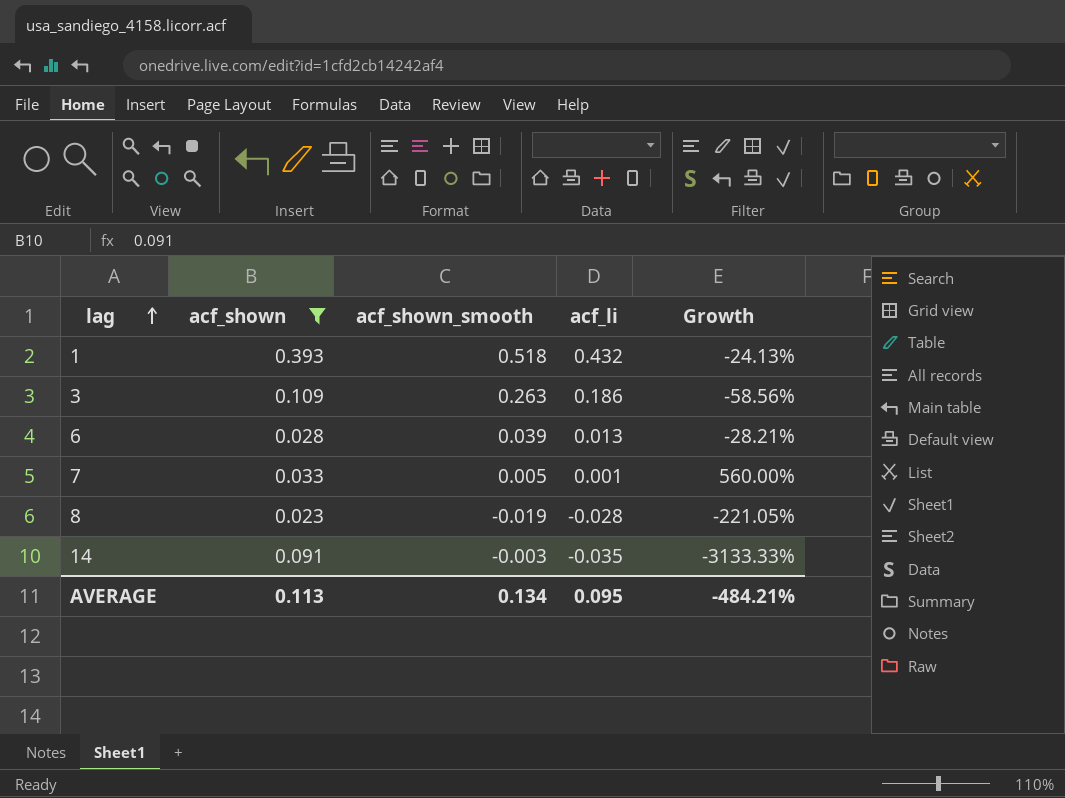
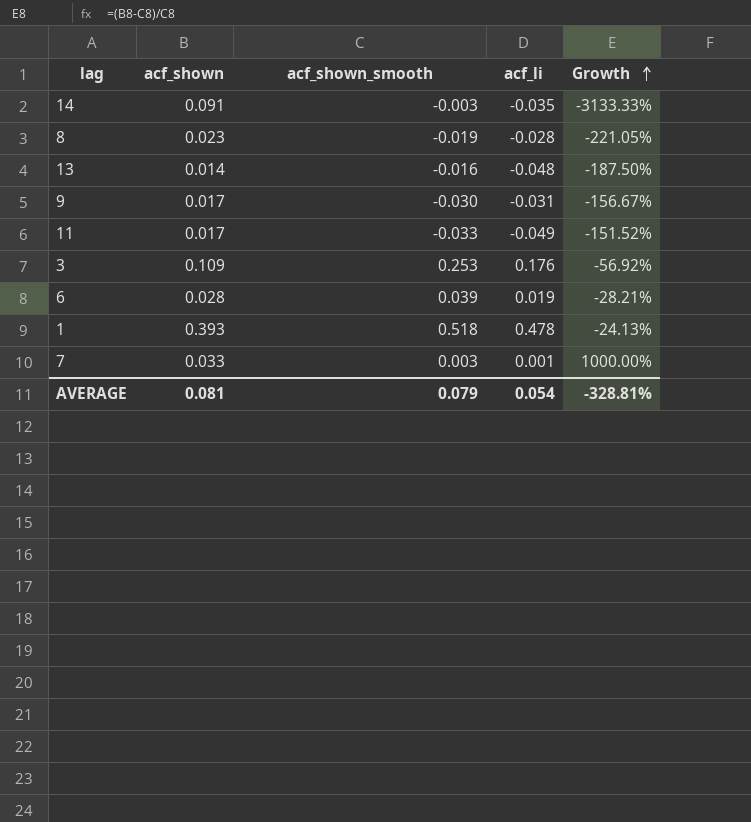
filter: acf_shown >= 0.023 -> none
row order: lag ascending -> Growth ascending
3 | acf_shown_smooth: 0.263 -> 0.253
3 | acf_li: 0.186 -> 0.176
3 | Growth: -58.56% -> -56.92%
6 | acf_li: 0.013 -> 0.019
1 | acf_li: 0.432 -> 0.478
7 | acf_shown_smooth: 0.005 -> 0.003
7 | Growth: 560.00% -> 1000.00%
AVERAGE | acf_shown: 0.113 -> 0.081
AVERAGE | acf_shown_smooth: 0.134 -> 0.079
AVERAGE | acf_li: 0.095 -> 0.054
AVERAGE | Growth: -484.21% -> -328.81%

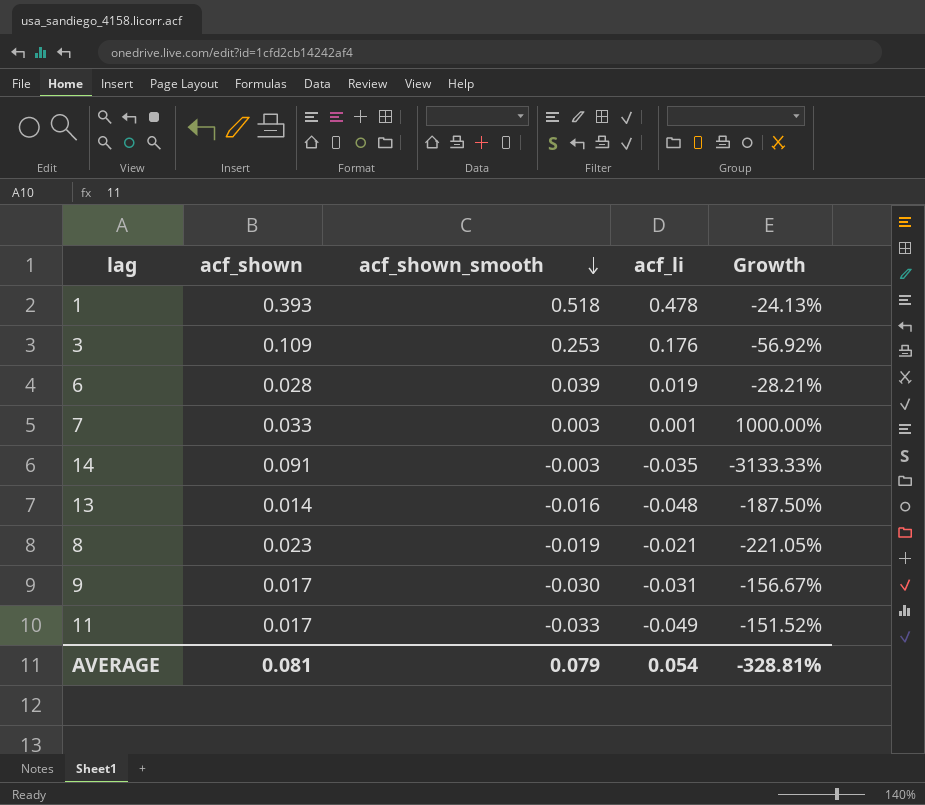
row order: Growth ascending -> acf_shown_smooth descending
8 | acf_li: -0.028 -> -0.021

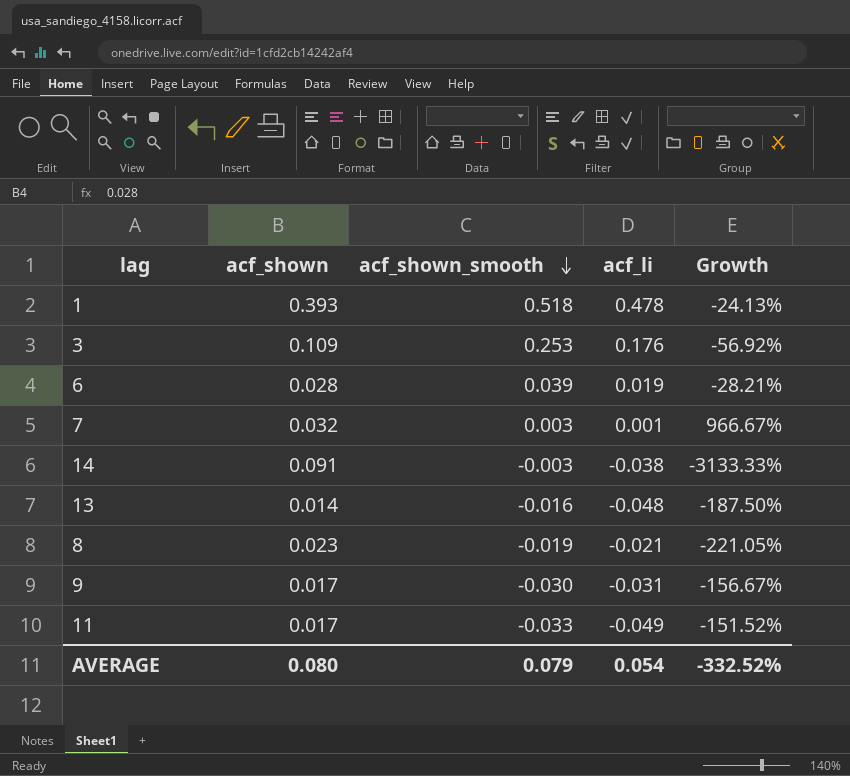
7 | acf_shown: 0.033 -> 0.032
7 | Growth: 1000.00% -> 966.67%
14 | acf_li: -0.035 -> -0.038
AVERAGE | acf_shown: 0.081 -> 0.080
AVERAGE | Growth: -328.81% -> -332.52%

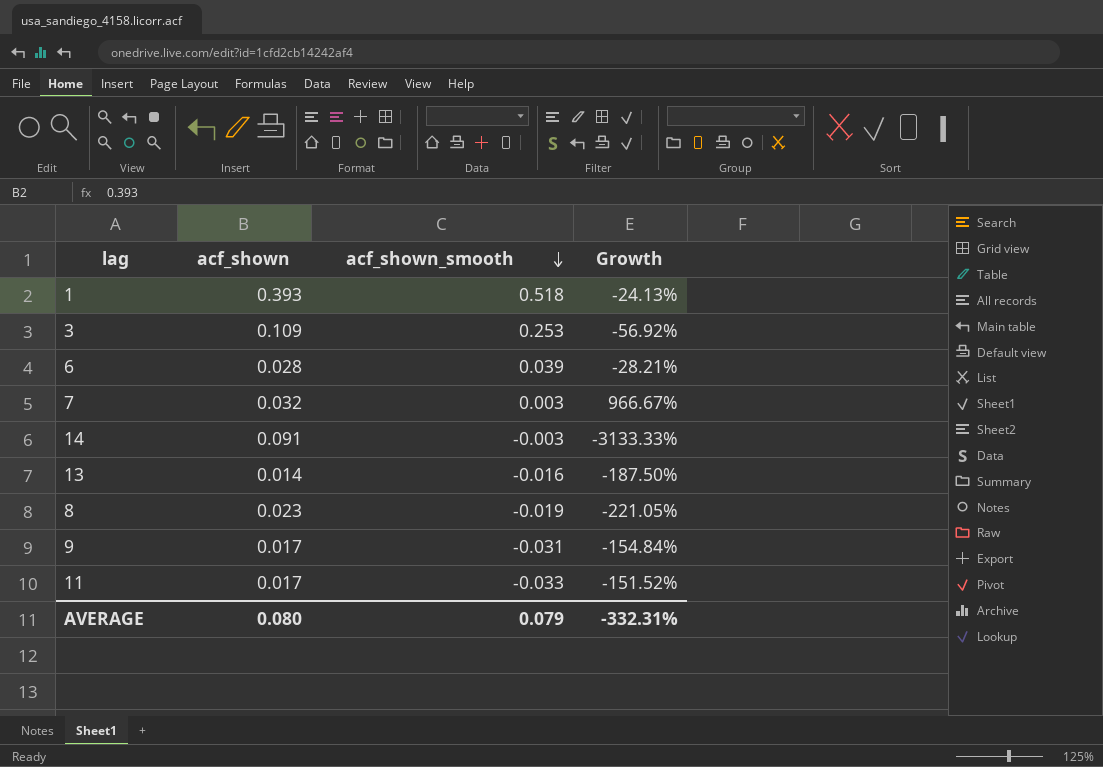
column acf_li | position: 4 -> none
9 | acf_shown_smooth: -0.030 -> -0.031
9 | Growth: -156.67% -> -154.84%
AVERAGE | Growth: -332.52% -> -332.31%

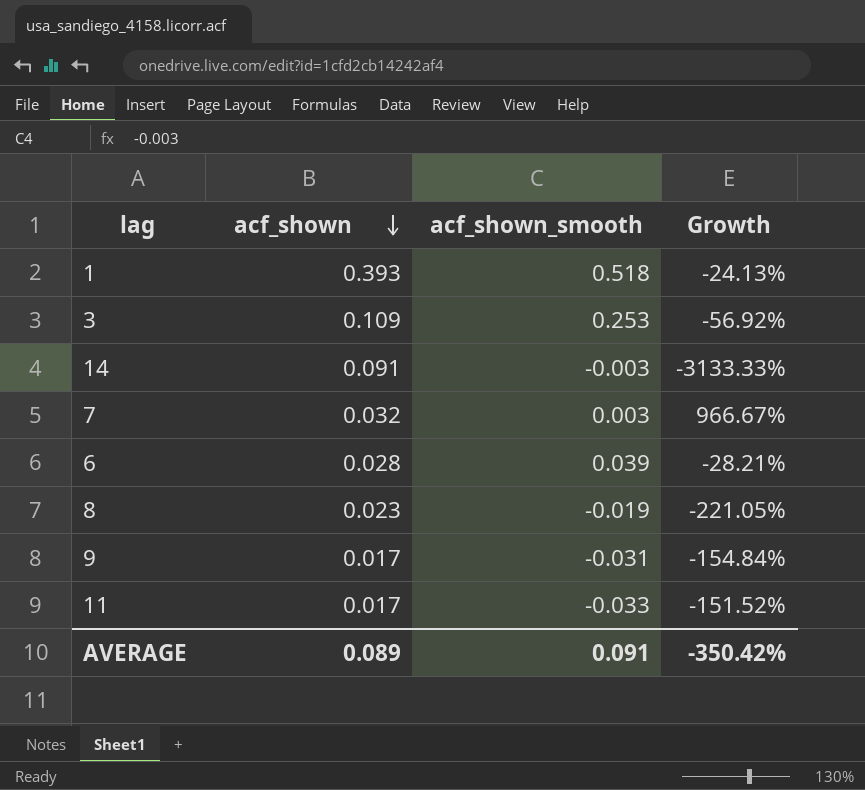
row order: acf_shown_smooth descending -> acf_shown descending
row 13: 0.014 | -0.016 | -187.50% -> none
AVERAGE | acf_shown: 0.080 -> 0.089
AVERAGE | acf_shown_smooth: 0.079 -> 0.091
AVERAGE | Growth: -332.31% -> -350.42%

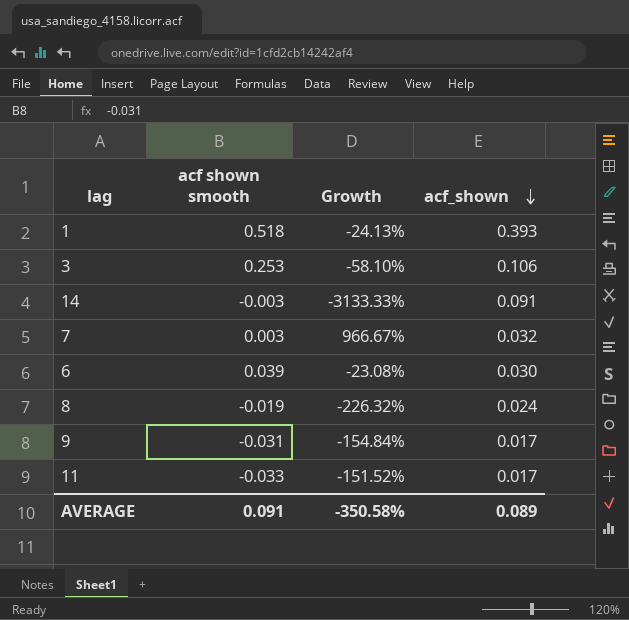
column name: acf_shown_smooth -> acf shown smooth
column acf_shown | position: 2 -> 4
3 | Growth: -56.92% -> -58.10%
3 | acf_shown: 0.109 -> 0.106
6 | Growth: -28.21% -> -23.08%
6 | acf_shown: 0.028 -> 0.030
8 | Growth: -221.05% -> -226.32%
8 | acf_shown: 0.023 -> 0.024
AVERAGE | Growth: -350.42% -> -350.58%

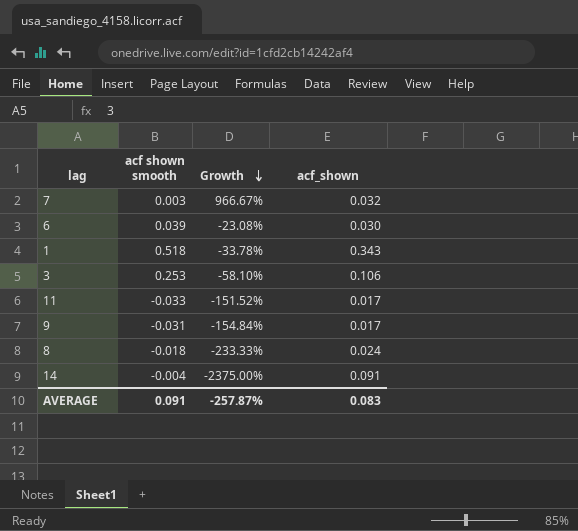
row order: acf_shown descending -> Growth descending
1 | Growth: -24.13% -> -33.78%
1 | acf_shown: 0.393 -> 0.343
8 | acf shown smooth: -0.019 -> -0.018
8 | Growth: -226.32% -> -233.33%
14 | acf shown smooth: -0.003 -> -0.004
14 | Growth: -3133.33% -> -2375.00%
AVERAGE | Growth: -350.58% -> -257.87%
AVERAGE | acf_shown: 0.089 -> 0.083

